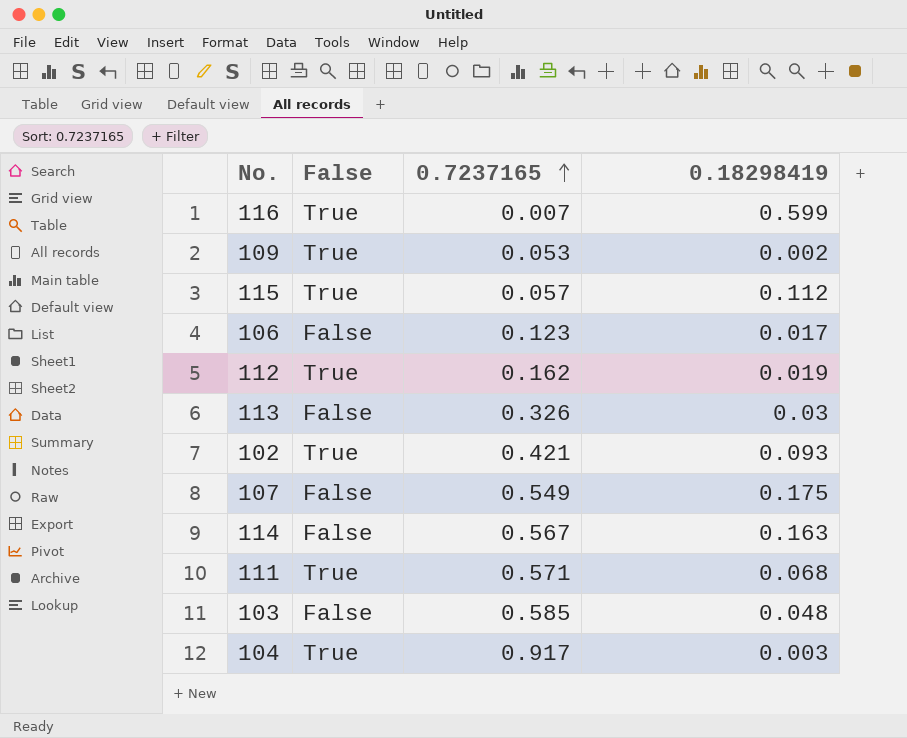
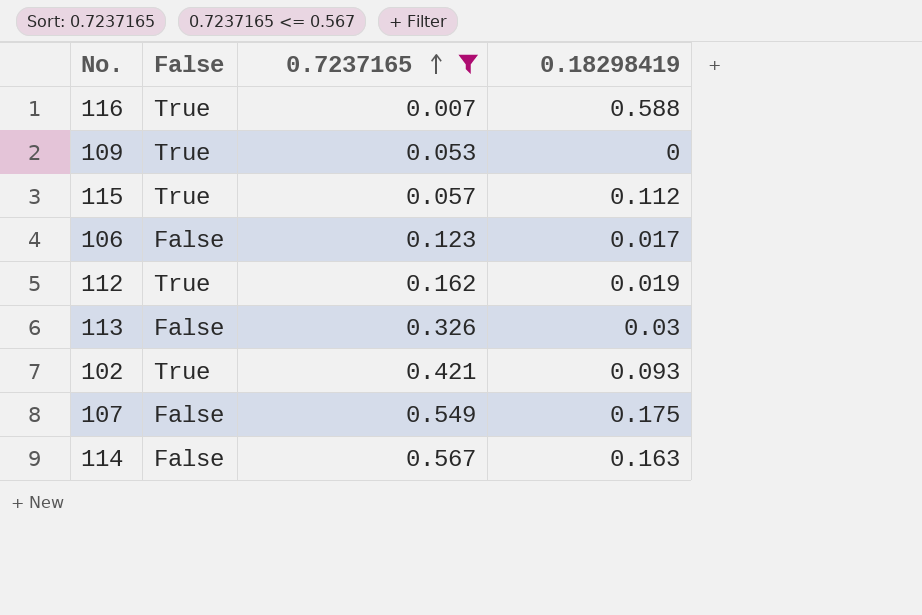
filter: none -> 0.7237165 <= 0.567
116 | 0.18298419: 0.599 -> 0.588
109 | 0.18298419: 0.002 -> 0

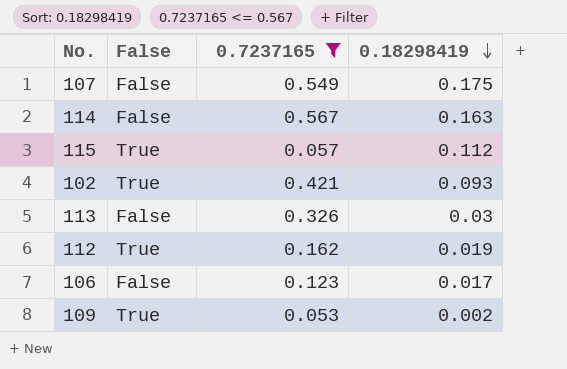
row order: 0.7237165 ascending -> 0.18298419 descending
row 116: True | 0.007 | 0.588 -> none
109 | 0.18298419: 0 -> 0.002

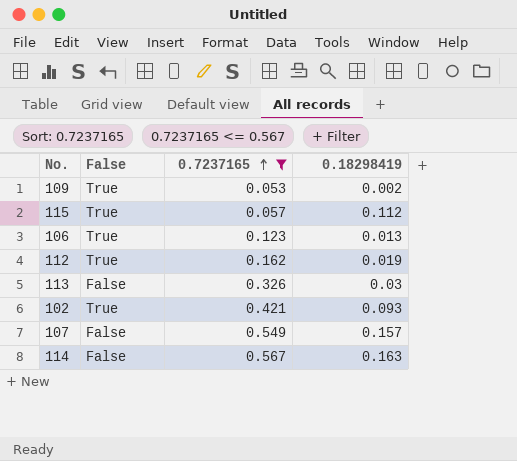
row order: 0.18298419 descending -> 0.7237165 ascending
106 | False: False -> True
106 | 0.18298419: 0.017 -> 0.013
107 | 0.18298419: 0.175 -> 0.157

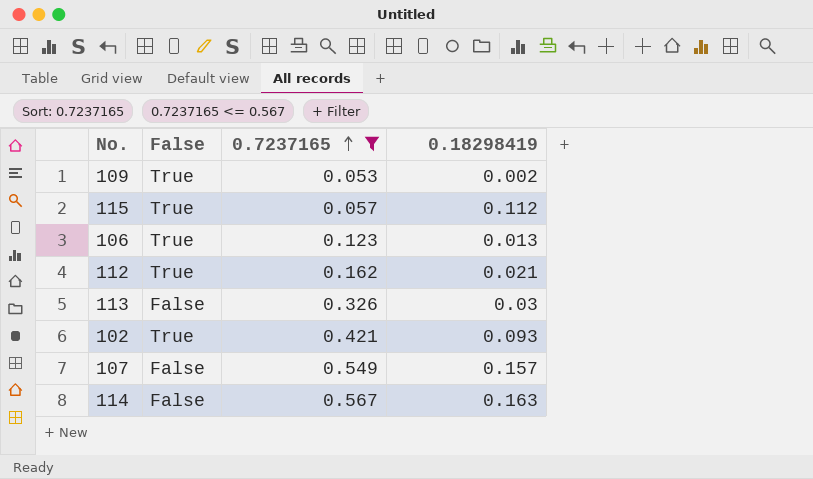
112 | 0.18298419: 0.019 -> 0.021

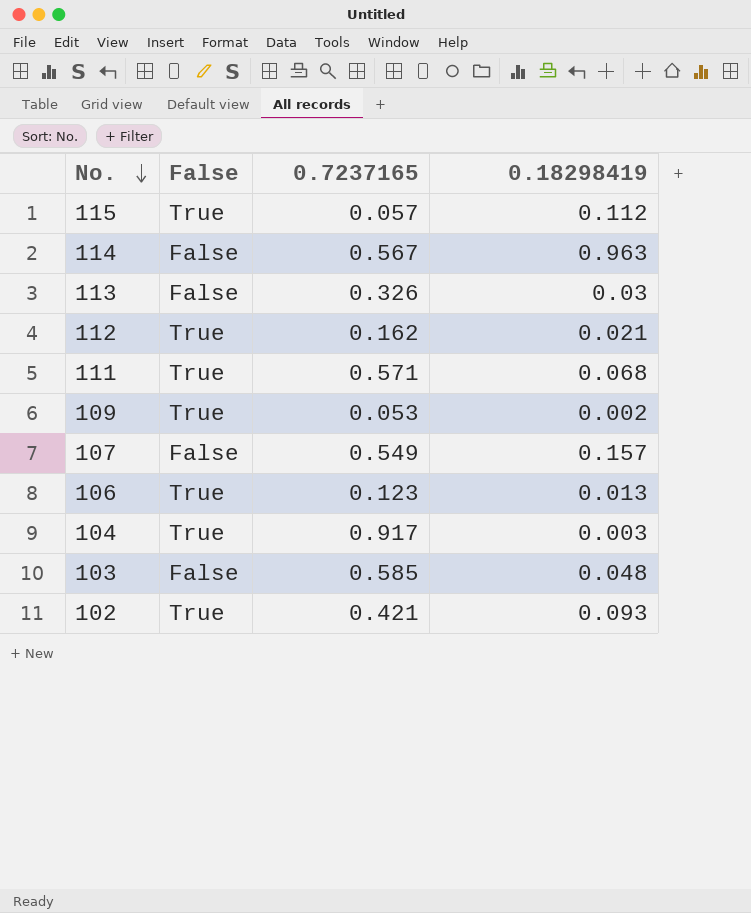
filter: 0.7237165 <= 0.567 -> none
row order: 0.7237165 ascending -> No. descending
114 | 0.18298419: 0.163 -> 0.963

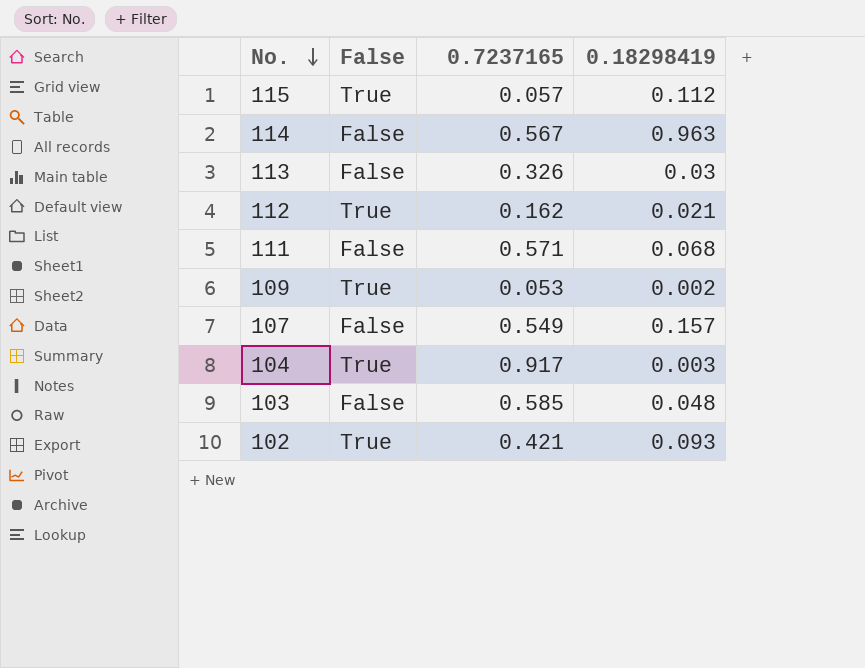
row 106: True | 0.123 | 0.013 -> none
111 | False: True -> False

